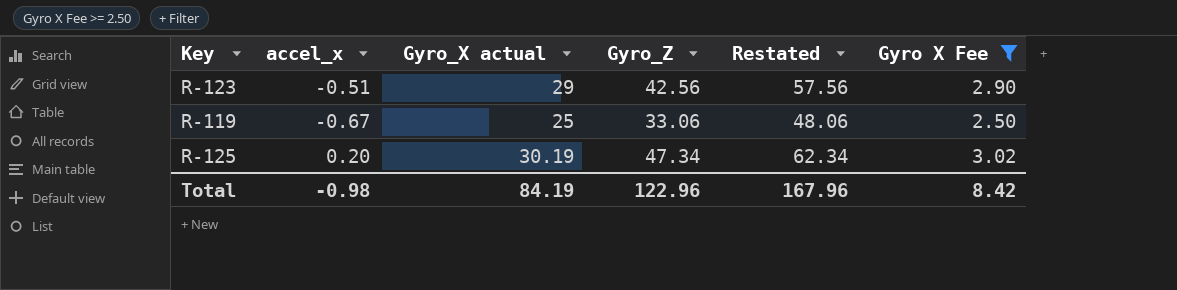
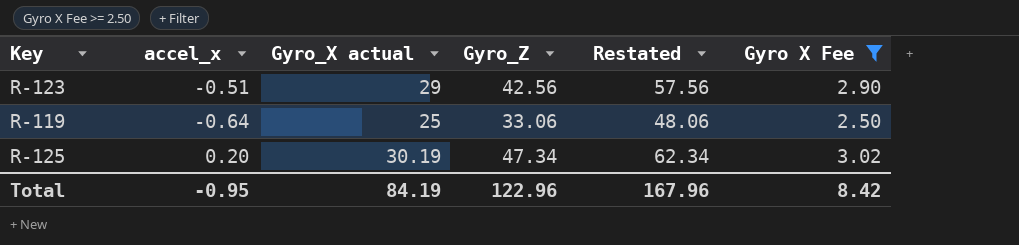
R-119 | accel_x: -0.67 -> -0.64
Total | accel_x: -0.98 -> -0.95

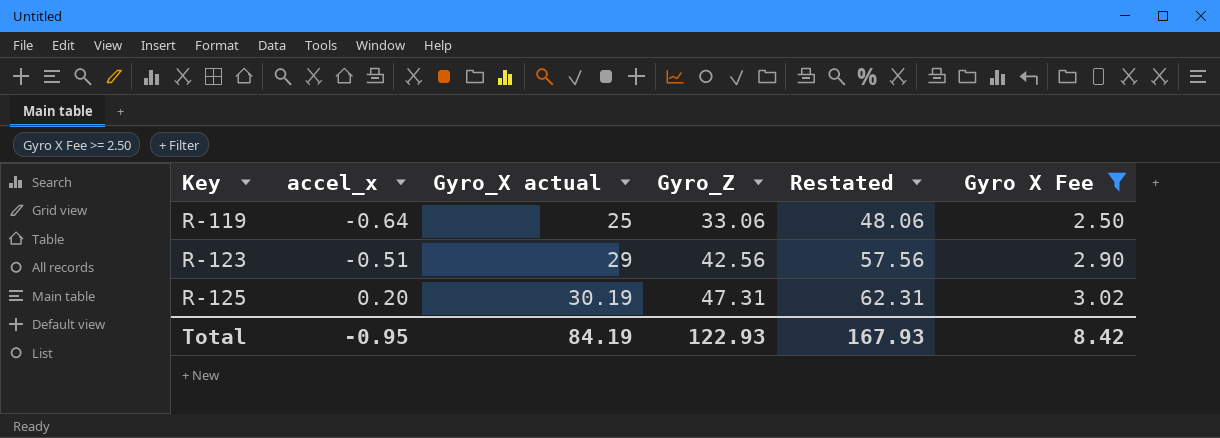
row order: none -> Key ascending
R-125 | Gyro_Z: 47.34 -> 47.31
R-125 | Restated: 62.34 -> 62.31
Total | Gyro_Z: 122.96 -> 122.93
Total | Restated: 167.96 -> 167.93

